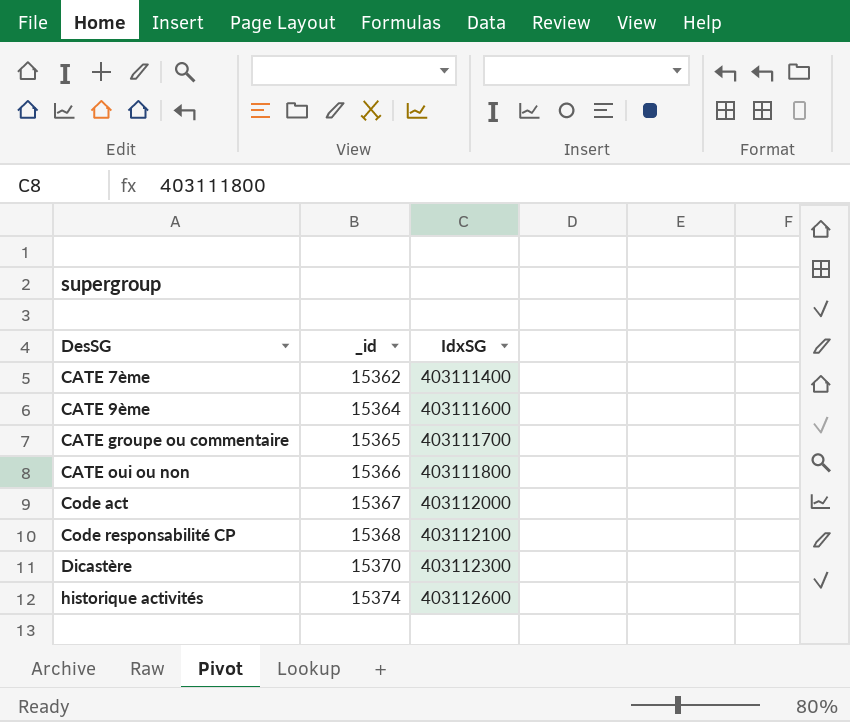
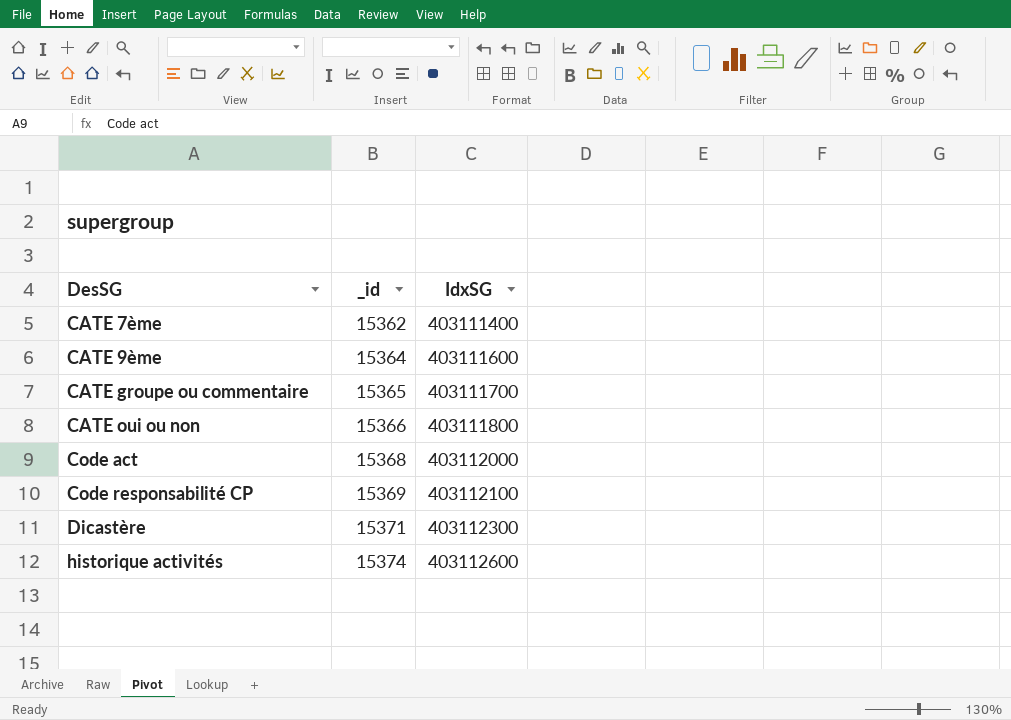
Code act | _id: 15367 -> 15368
Code responsabilité CP | _id: 15368 -> 15369
Dicastère | _id: 15370 -> 15371

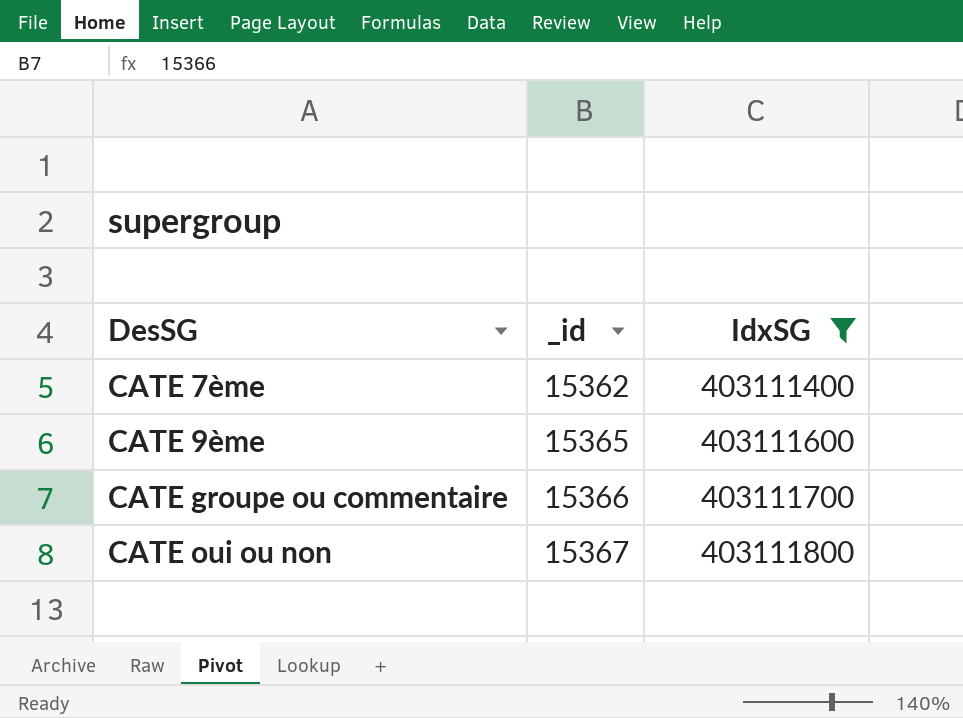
filter: none -> IdxSG <= 403111800
CATE 9ème | _id: 15364 -> 15365
CATE groupe ou commentaire | _id: 15365 -> 15366
CATE oui ou non | _id: 15366 -> 15367

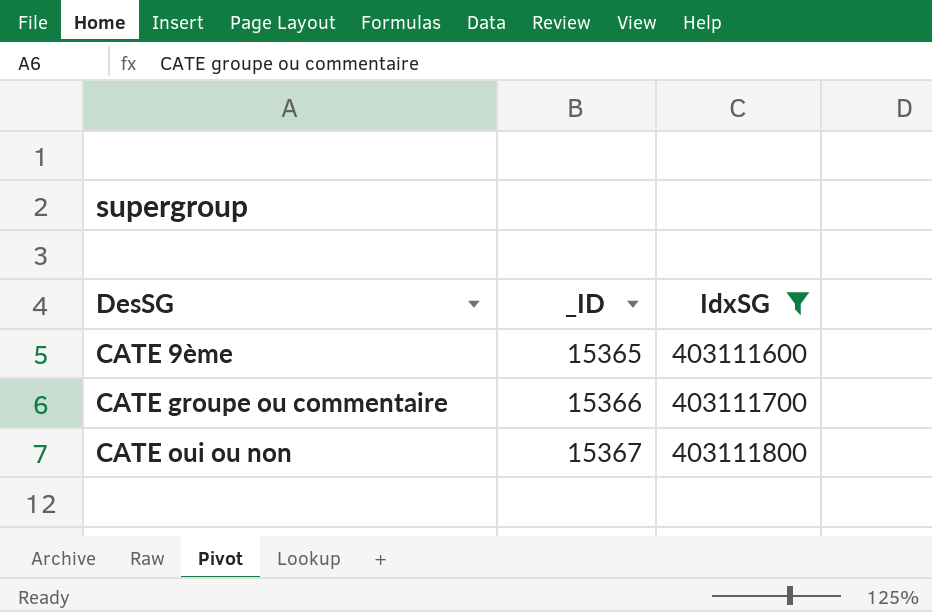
column name: _id -> _ID
row CATE 7ème: 15362 | 403111400 -> none

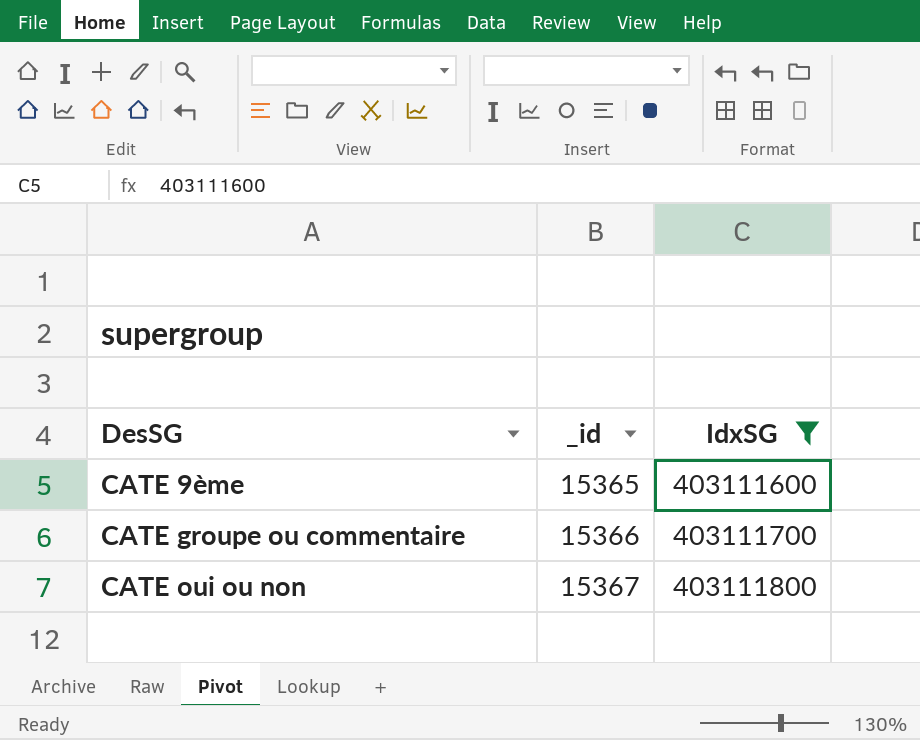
column name: _ID -> _id

